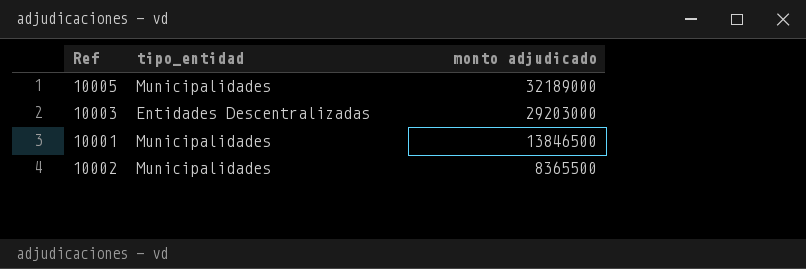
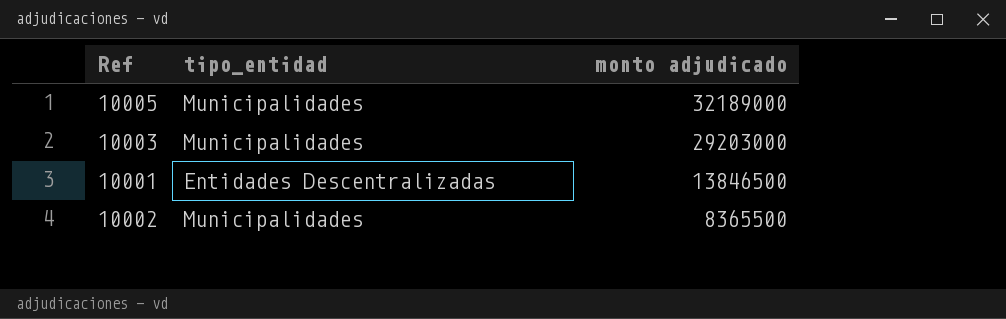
10003 | tipo_entidad: Entidades Descentralizadas -> Municipalidades
10001 | tipo_entidad: Municipalidades -> Entidades Descentralizadas

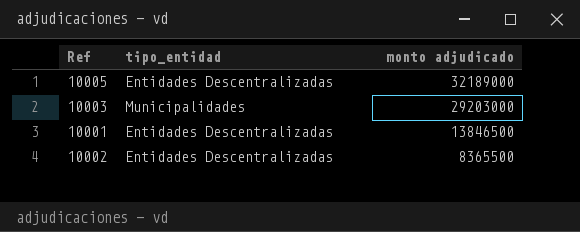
10005 | tipo_entidad: Municipalidades -> Entidades Descentralizadas
10002 | tipo_entidad: Municipalidades -> Entidades Descentralizadas

